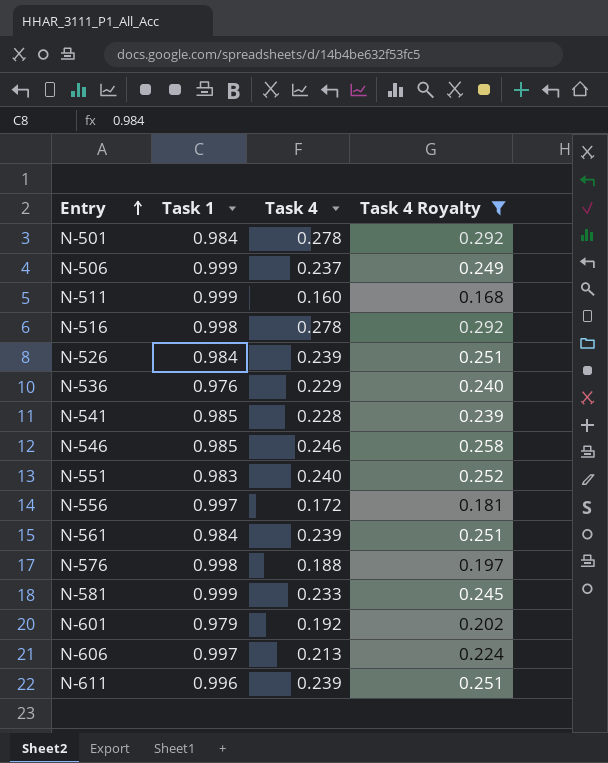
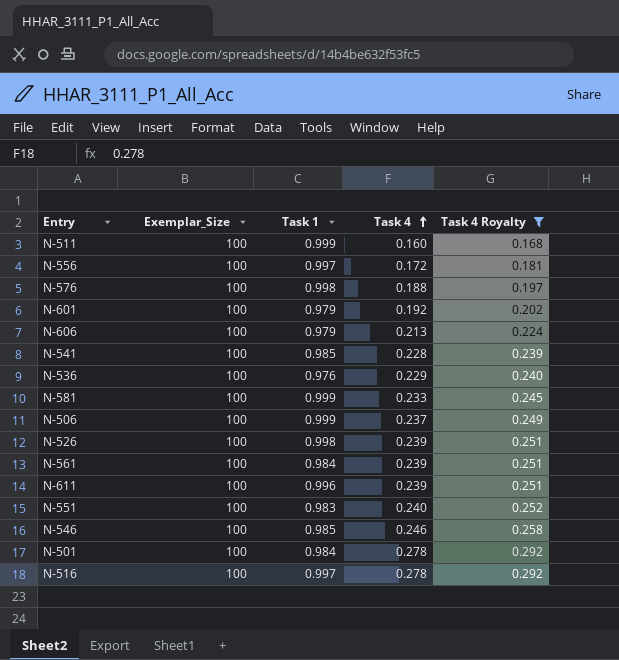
row order: Entry ascending -> Task 4 ascending
column Exemplar_Size | position: none -> 2
N-606 | Task 1: 0.997 -> 0.979
N-526 | Task 1: 0.984 -> 0.998
N-516 | Task 1: 0.998 -> 0.997

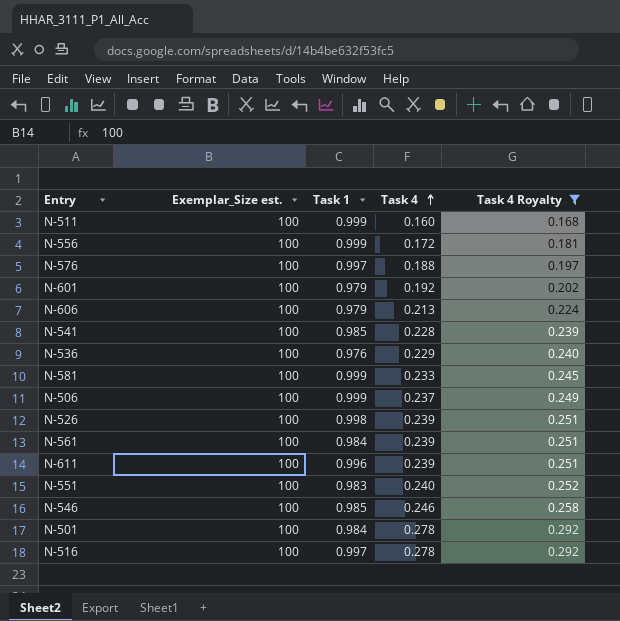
column name: Exemplar_Size -> Exemplar_Size est.
N-556 | Task 1: 0.997 -> 0.999
N-576 | Task 1: 0.998 -> 0.997

